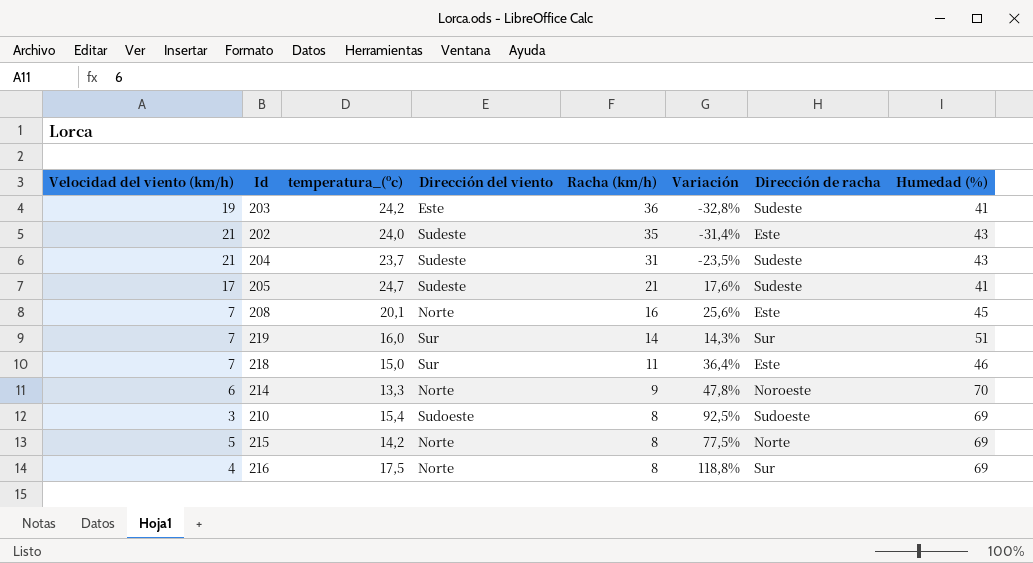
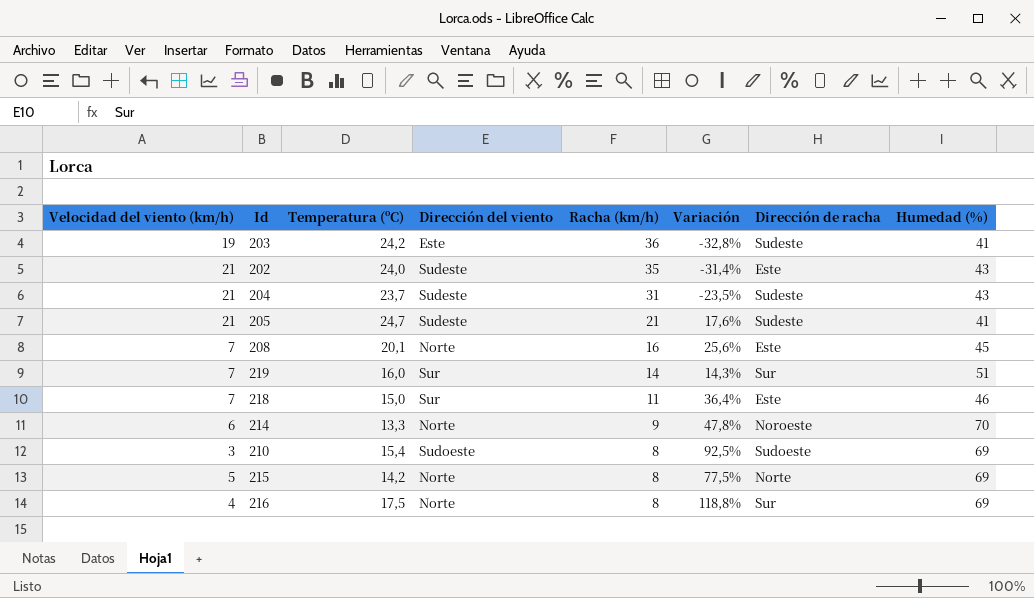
column name: temperatura_(ºc) -> Temperatura (ºC)
205 | Velocidad del viento (km/h): 17 -> 21

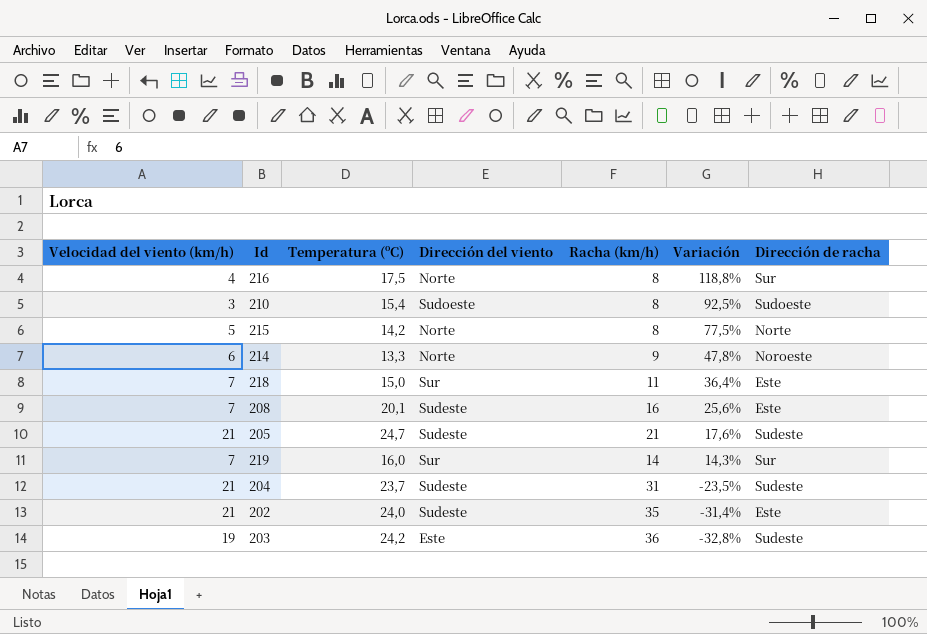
row order: Racha (km/h) descending -> Variación descending
column Humedad (%) | position: 8 -> none
208 | Dirección del viento: Norte -> Sudeste

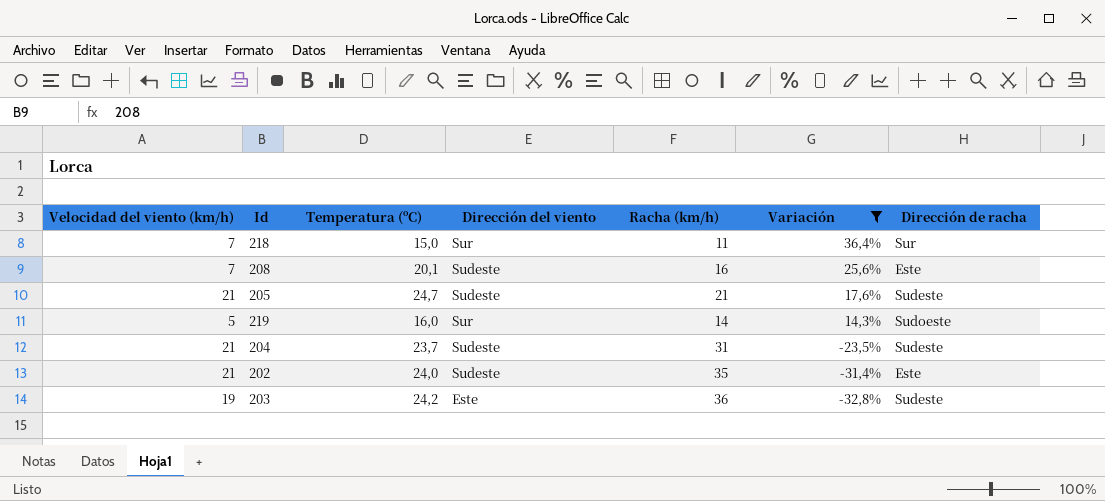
filter: none -> Variación <= 36,4%
218 | Dirección de racha: Este -> Sur
219 | Velocidad del viento (km/h): 7 -> 5
219 | Dirección de racha: Sur -> Sudoeste

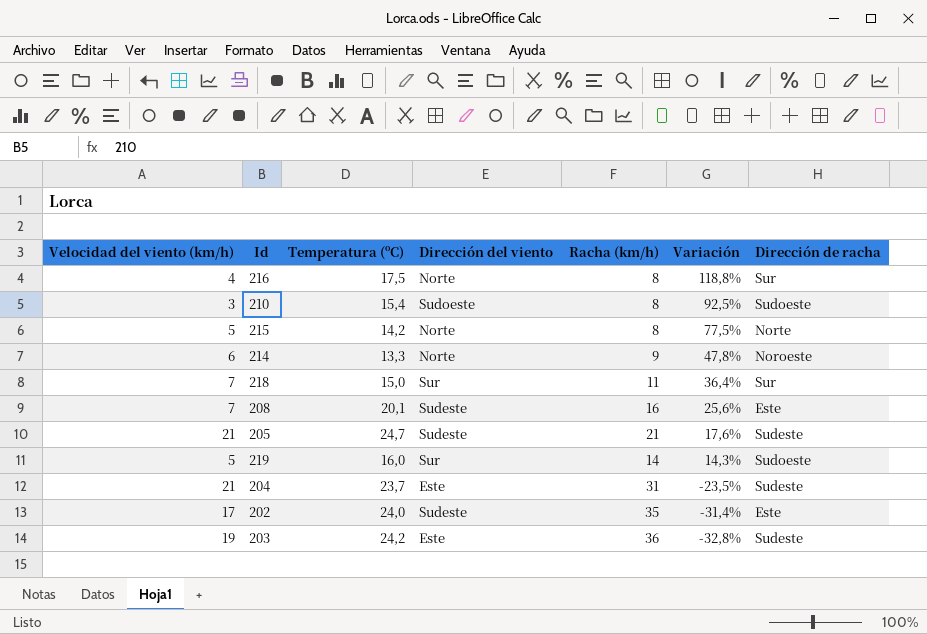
filter: Variación <= 36,4% -> none
204 | Dirección del viento: Sudeste -> Este
202 | Velocidad del viento (km/h): 21 -> 17

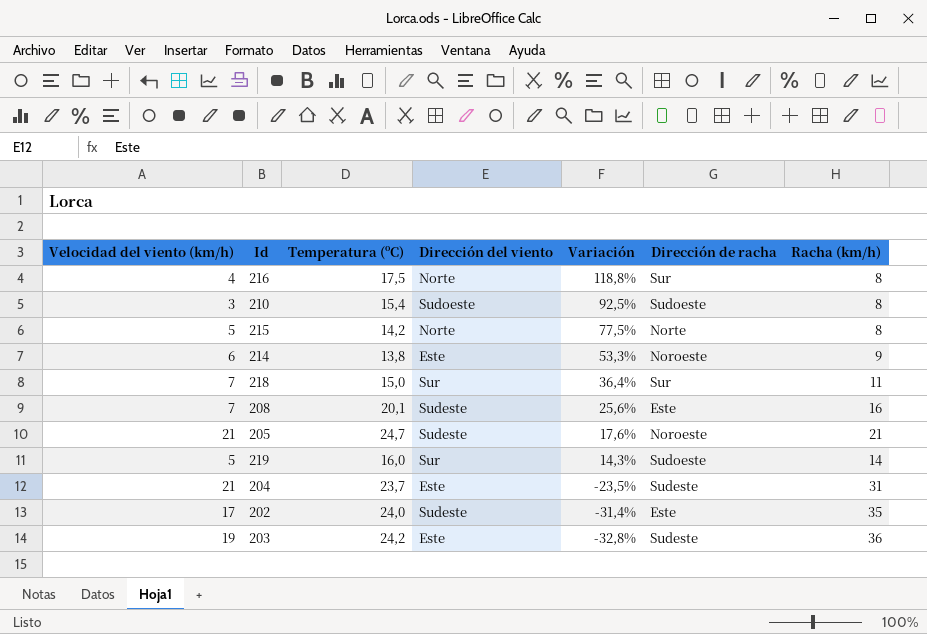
column Racha (km/h) | position: 5 -> 7
214 | Temperatura (ºC): 13,3 -> 13,8
214 | Dirección del viento: Norte -> Este
214 | Variación: 47,8% -> 53,3%
205 | Dirección de racha: Sudeste -> Noroeste

